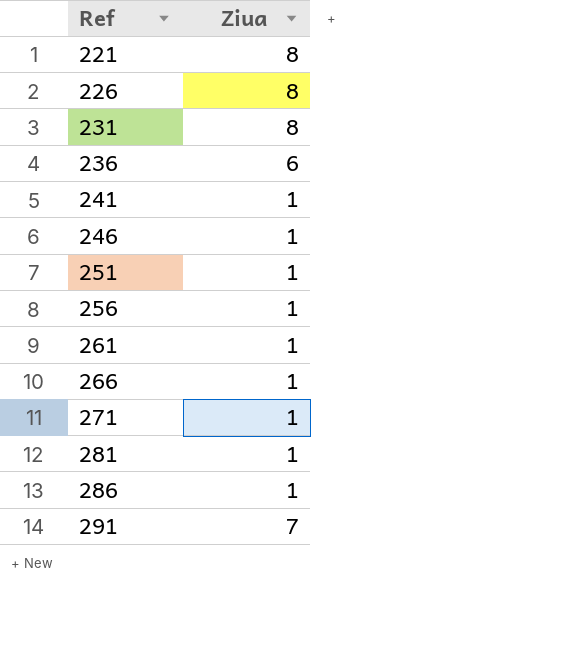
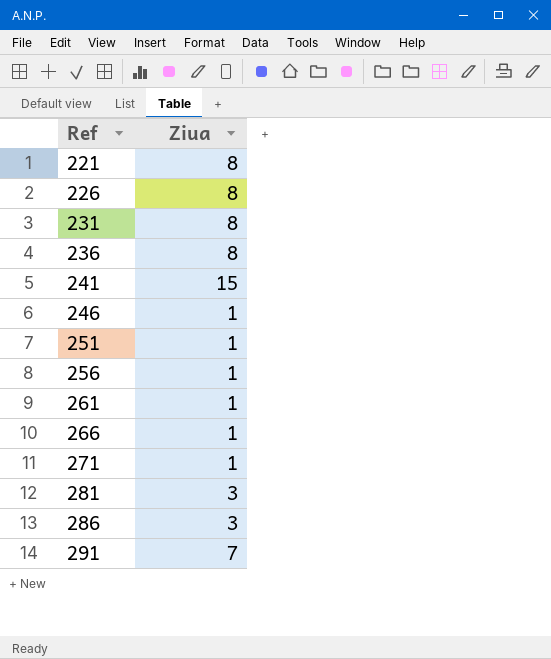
236 | Ziua: 6 -> 8
241 | Ziua: 1 -> 15
281 | Ziua: 1 -> 3
286 | Ziua: 1 -> 3

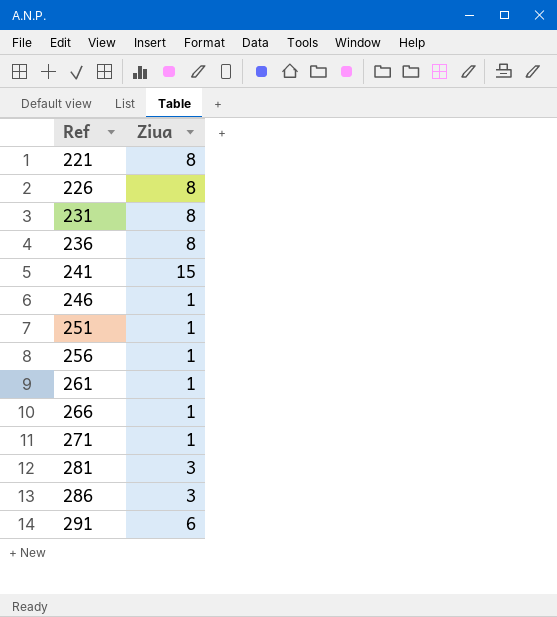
291 | Ziua: 7 -> 6

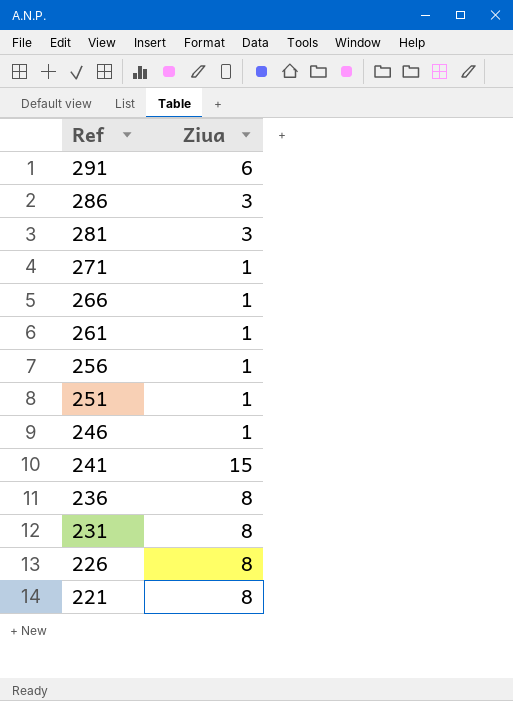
row order: Ref ascending -> Ref descending

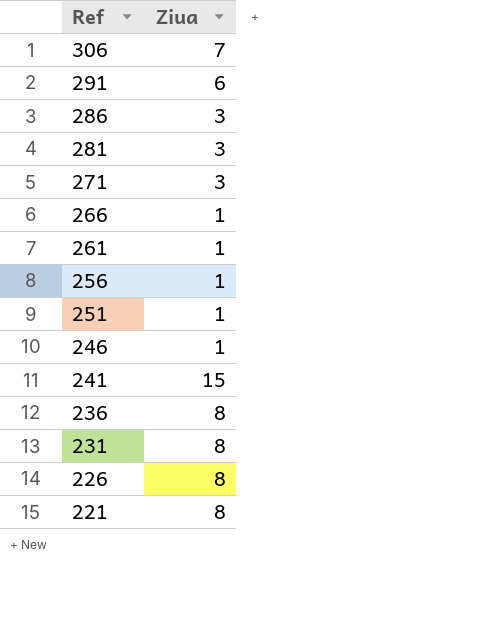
row 306: none -> 7
271 | Ziua: 1 -> 3

